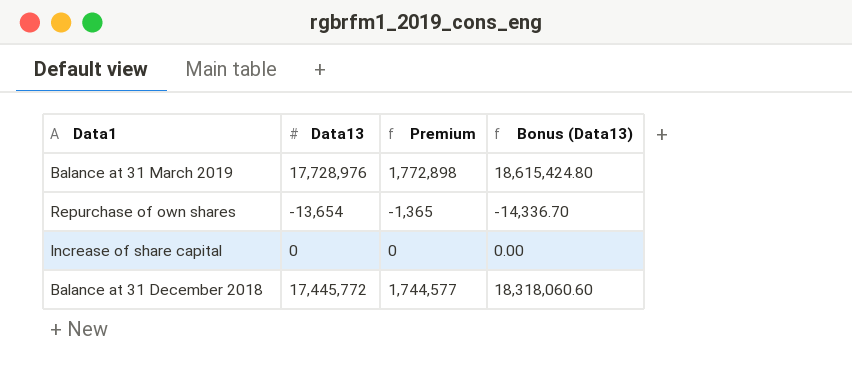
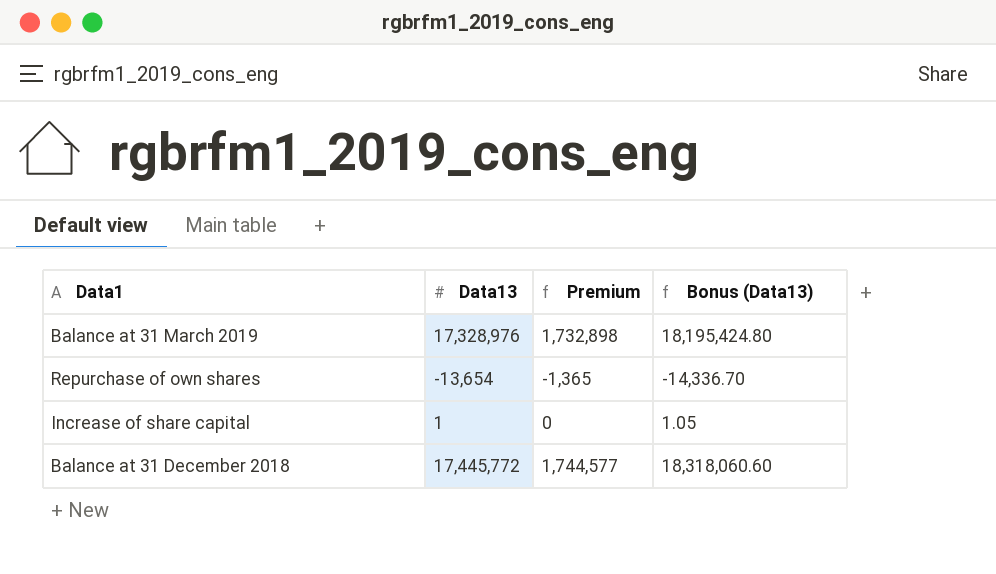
Balance at 31 March 2019 | Data13: 17,728,976 -> 17,328,976
Balance at 31 March 2019 | Premium: 1,772,898 -> 1,732,898
Balance at 31 March 2019 | Bonus (Data13): 18,615,424.80 -> 18,195,424.80
Increase of share capital | Data13: 0 -> 1
Increase of share capital | Bonus (Data13): 0.00 -> 1.05

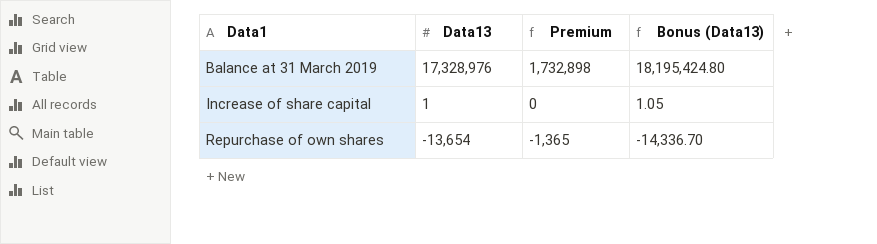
row order: none -> Data1 ascending
row Balance at 31 December 2018: 17,445,772 | 1,744,577 | 18,318,060.60 -> none

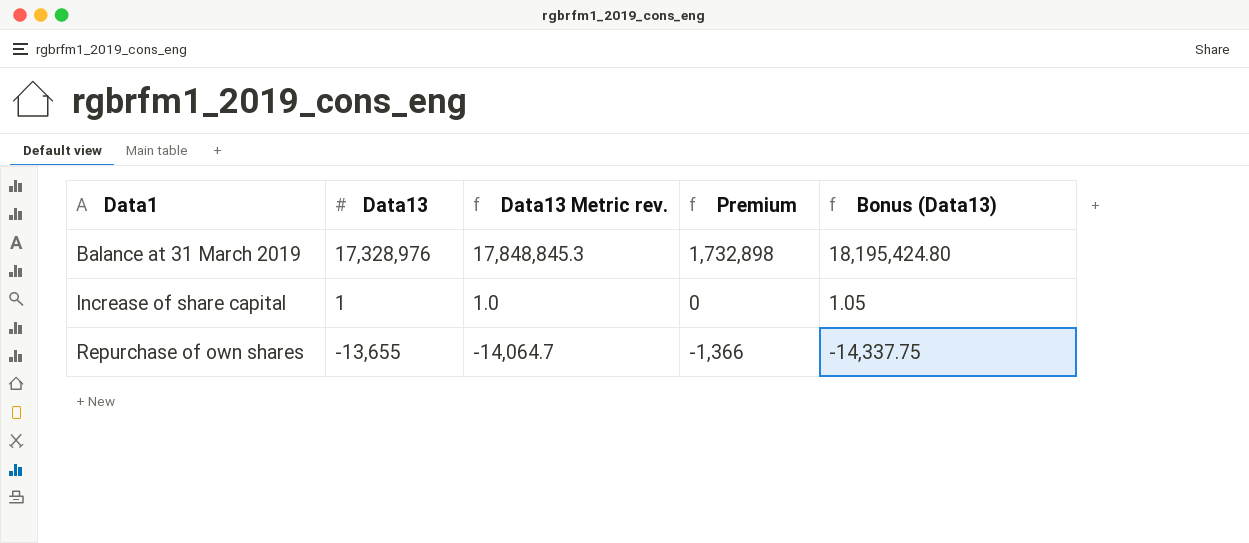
column Data13 Metric rev. | formula: none -> [Data13] * 1.03
Repurchase of own shares | Data13: -13,654 -> -13,655
Repurchase of own shares | Premium: -1,365 -> -1,366
Repurchase of own shares | Bonus (Data13): -14,336.70 -> -14,337.75

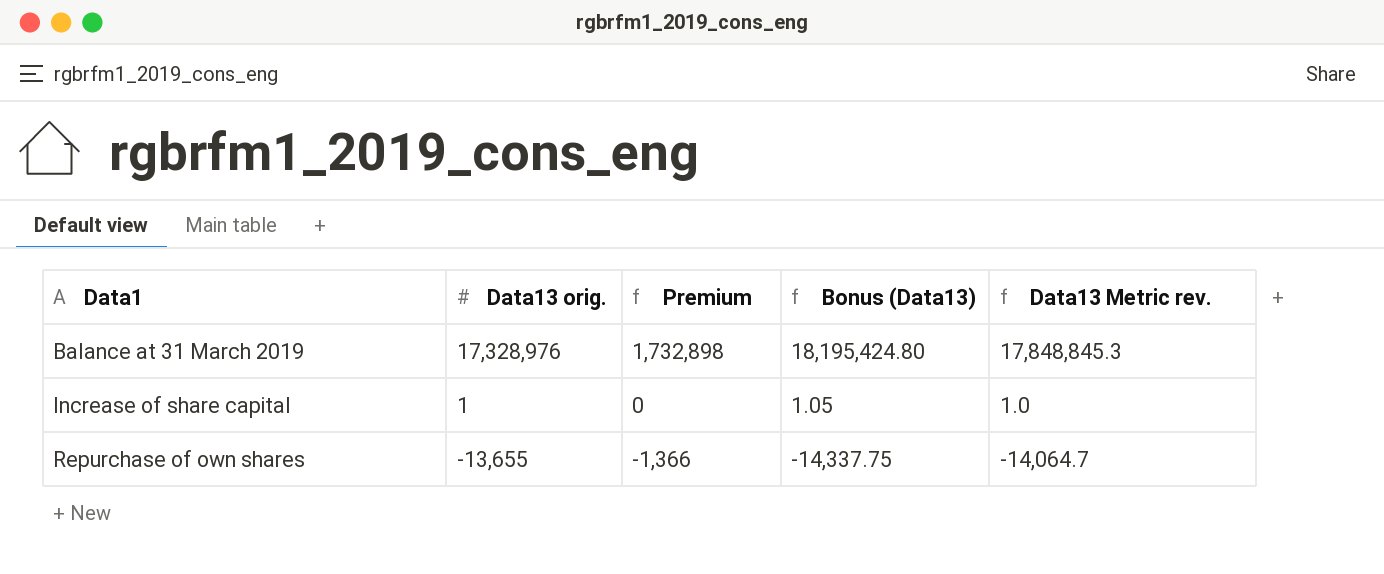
column name: Data13 -> Data13 orig.
column Data13 Metric rev. | position: 3 -> 5

